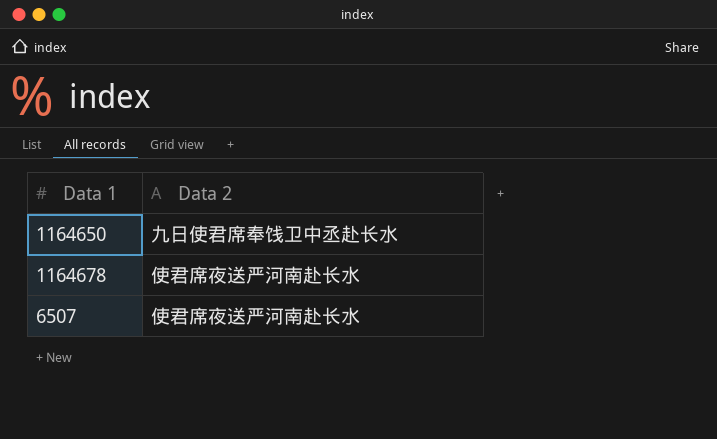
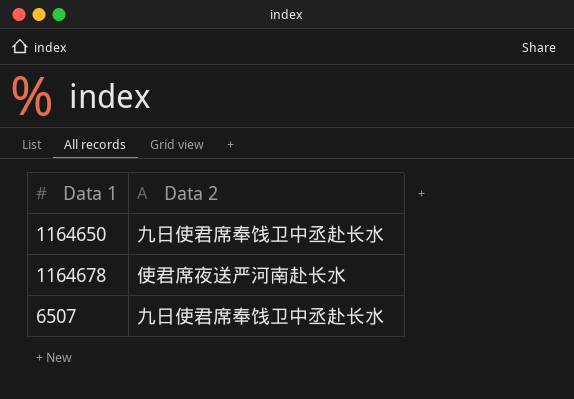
6507 | Data 2: 使君席夜送严河南赴长水 -> 九日使君席奉饯卫中丞赴长水

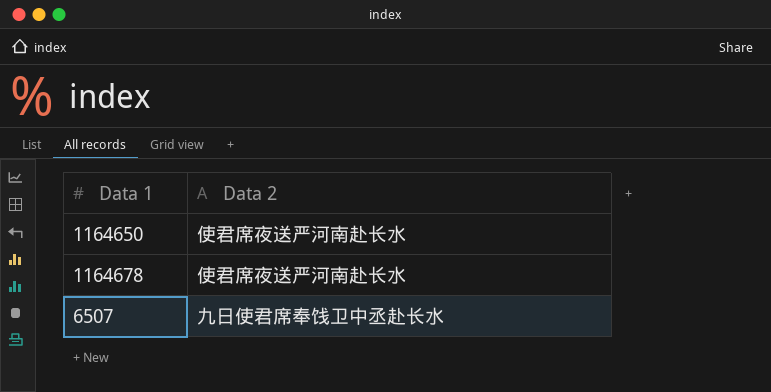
1164650 | Data 2: 九日使君席奉饯卫中丞赴长水 -> 使君席夜送严河南赴长水

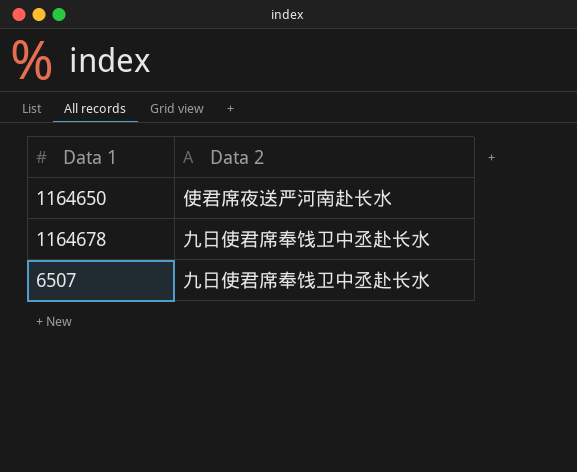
1164678 | Data 2: 使君席夜送严河南赴长水 -> 九日使君席奉饯卫中丞赴长水

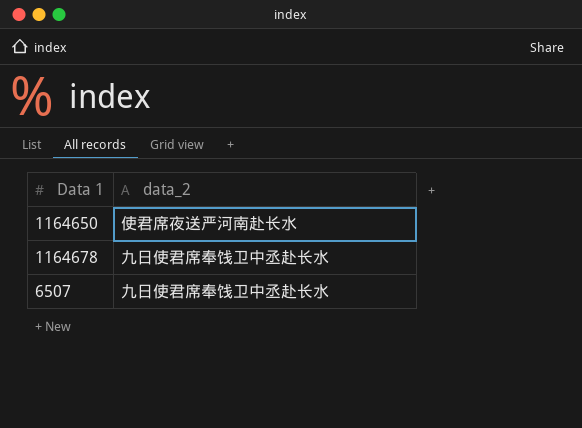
column name: Data 2 -> data_2

